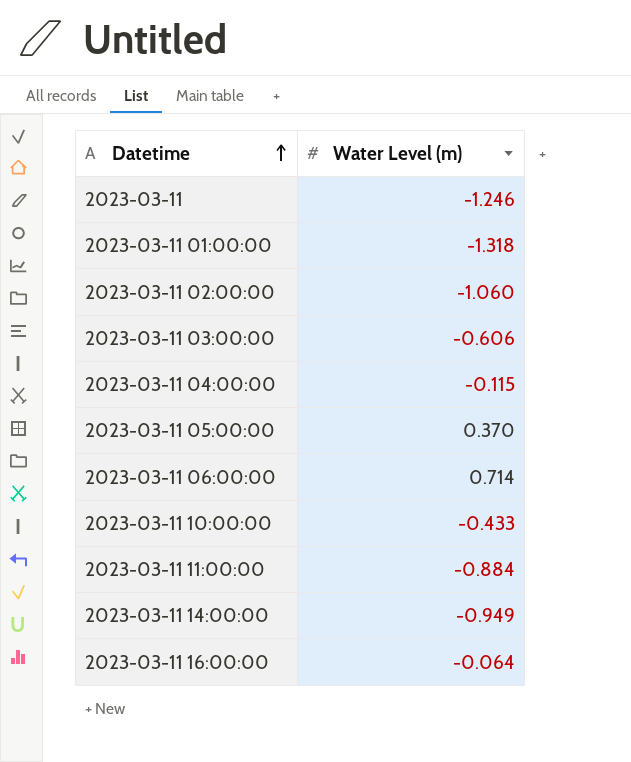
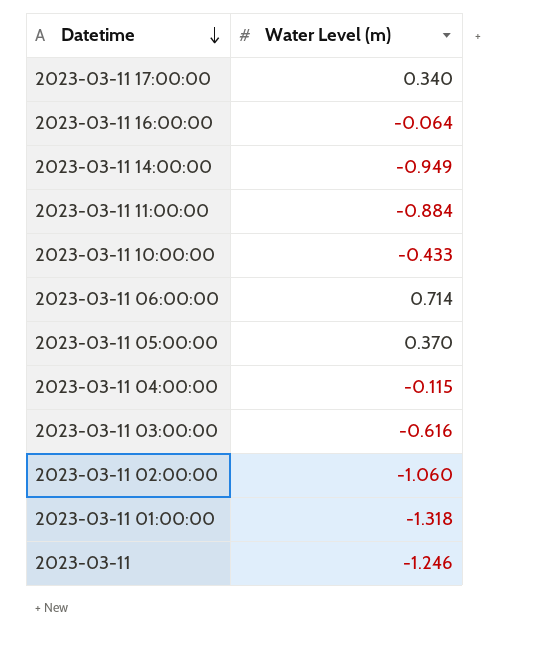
row order: Datetime ascending -> Datetime descending
row 2023-03-11 17:00:00: none -> 0.340
2023-03-11 03:00:00 | Water Level (m): -0.606 -> -0.616

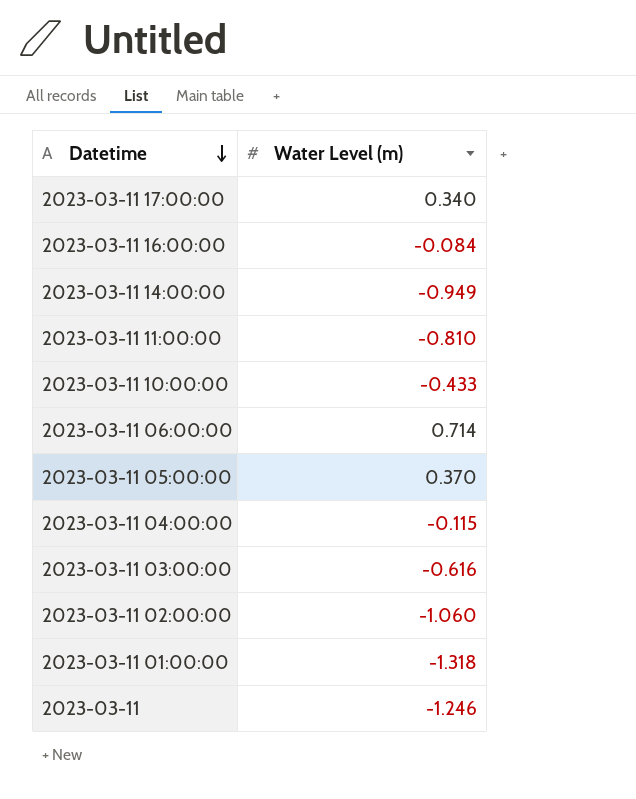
2023-03-11 16:00:00 | Water Level (m): -0.064 -> -0.084
2023-03-11 11:00:00 | Water Level (m): -0.884 -> -0.810

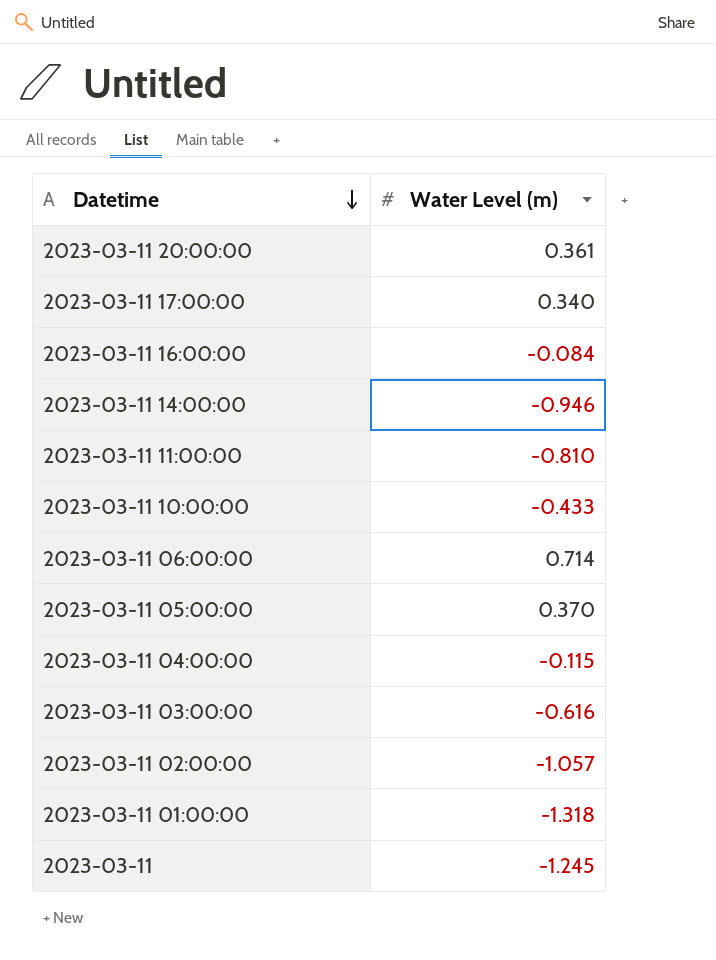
row 2023-03-11 20:00:00: none -> 0.361
2023-03-11 14:00:00 | Water Level (m): -0.949 -> -0.946
2023-03-11 02:00:00 | Water Level (m): -1.060 -> -1.057
2023-03-11 | Water Level (m): -1.246 -> -1.245

